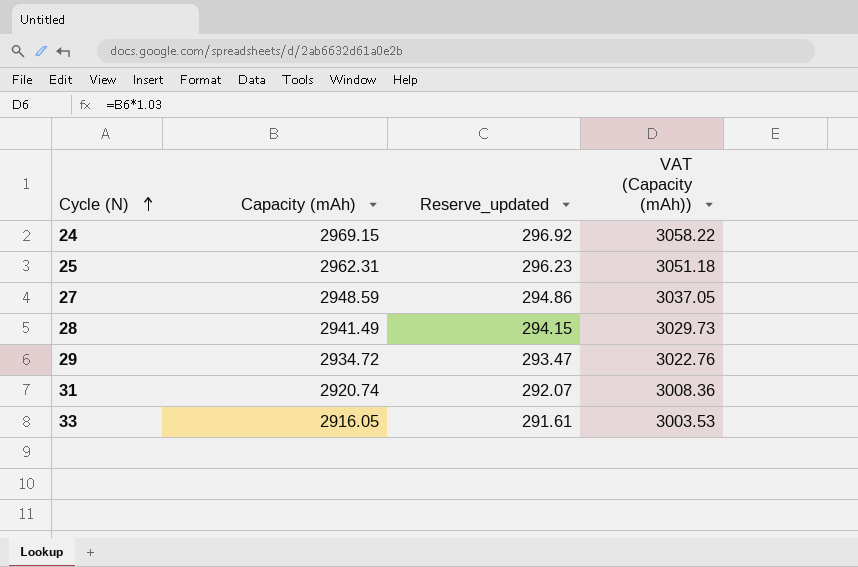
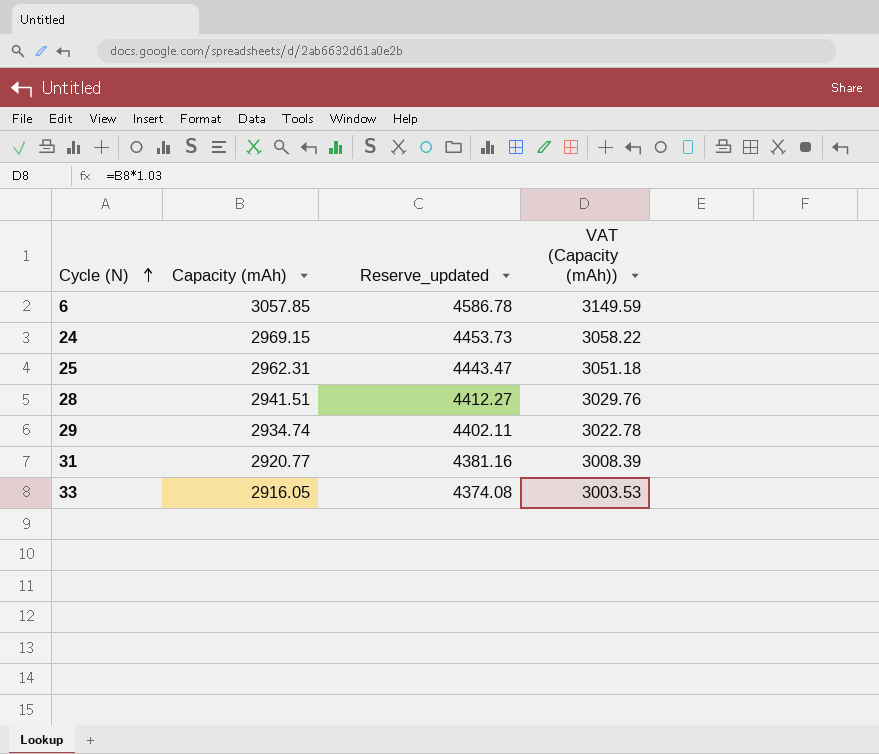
column Reserve_updated | formula: [Capacity (mAh)] * 0.1 -> [Capacity (mAh)] * 1.5
row 27: 2948.59 | 294.86 | 3037.05 -> none
row 6: none -> 3057.85 | 4586.78 | 3149.59
28 | Capacity (mAh): 2941.49 -> 2941.51
28 | VAT (Capacity (mAh)): 3029.73 -> 3029.76
29 | Capacity (mAh): 2934.72 -> 2934.74
29 | VAT (Capacity (mAh)): 3022.76 -> 3022.78
31 | Capacity (mAh): 2920.74 -> 2920.77
31 | VAT (Capacity (mAh)): 3008.36 -> 3008.39

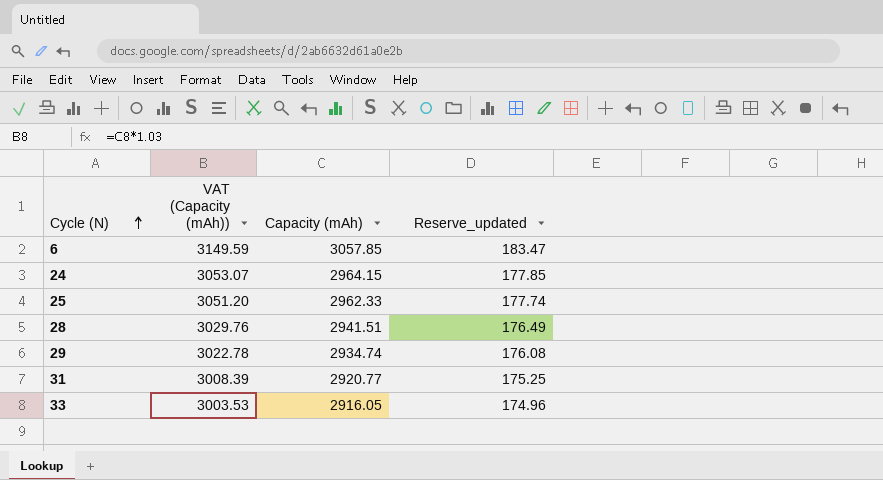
column VAT (Capacity (mAh)) | position: 4 -> 2
column Reserve_updated | formula: [Capacity (mAh)] * 1.5 -> [Capacity (mAh)] * 0.06
24 | VAT (Capacity (mAh)): 3058.22 -> 3053.07
24 | Capacity (mAh): 2969.15 -> 2964.15
25 | VAT (Capacity (mAh)): 3051.18 -> 3051.20
25 | Capacity (mAh): 2962.31 -> 2962.33

